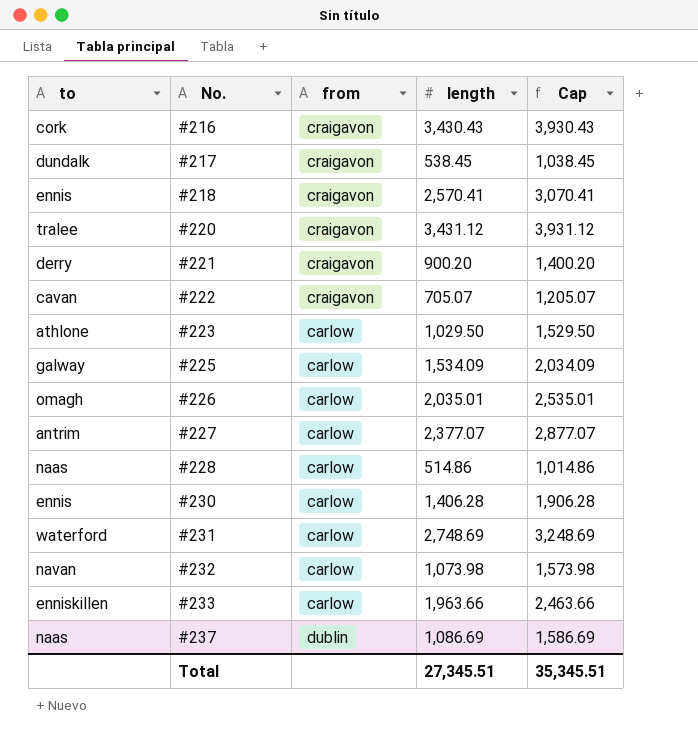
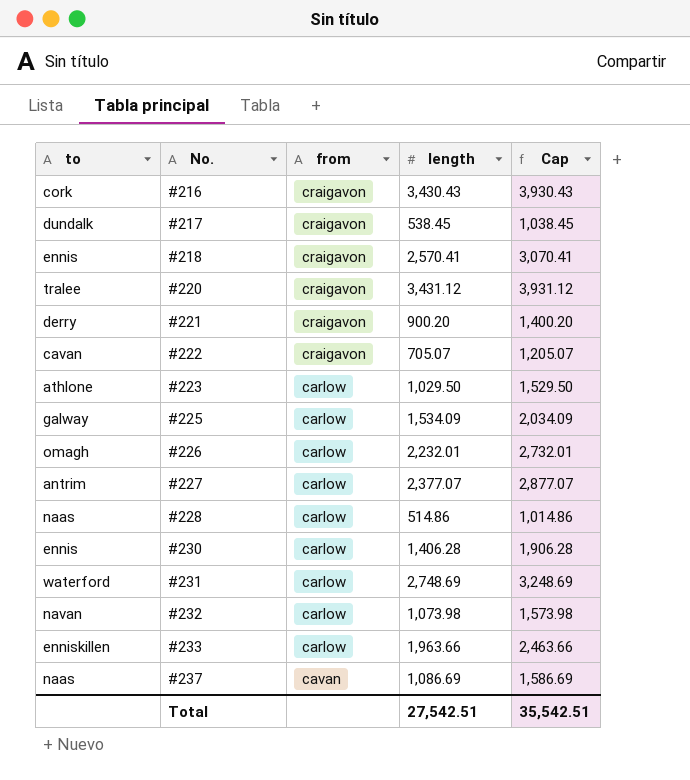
#226 | length: 2,035.01 -> 2,232.01
#226 | Cap: 2,535.01 -> 2,732.01
#237 | from: dublin -> cavan
Total | length: 27,345.51 -> 27,542.51
Total | Cap: 35,345.51 -> 35,542.51

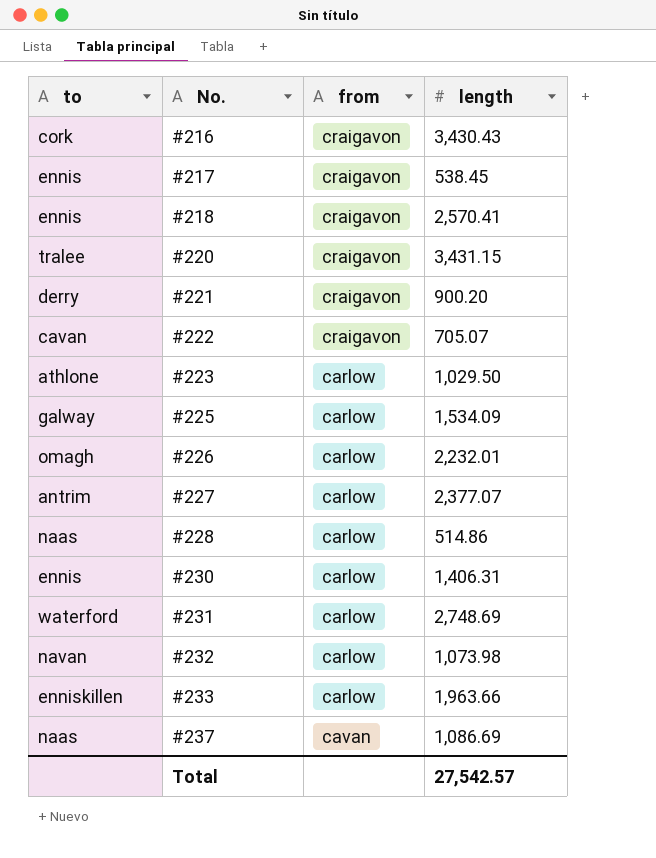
column Cap | formula: [length] + 500 -> none
#217 | to: dundalk -> ennis
#220 | length: 3,431.12 -> 3,431.15
#230 | length: 1,406.28 -> 1,406.31
Total | length: 27,542.51 -> 27,542.57

